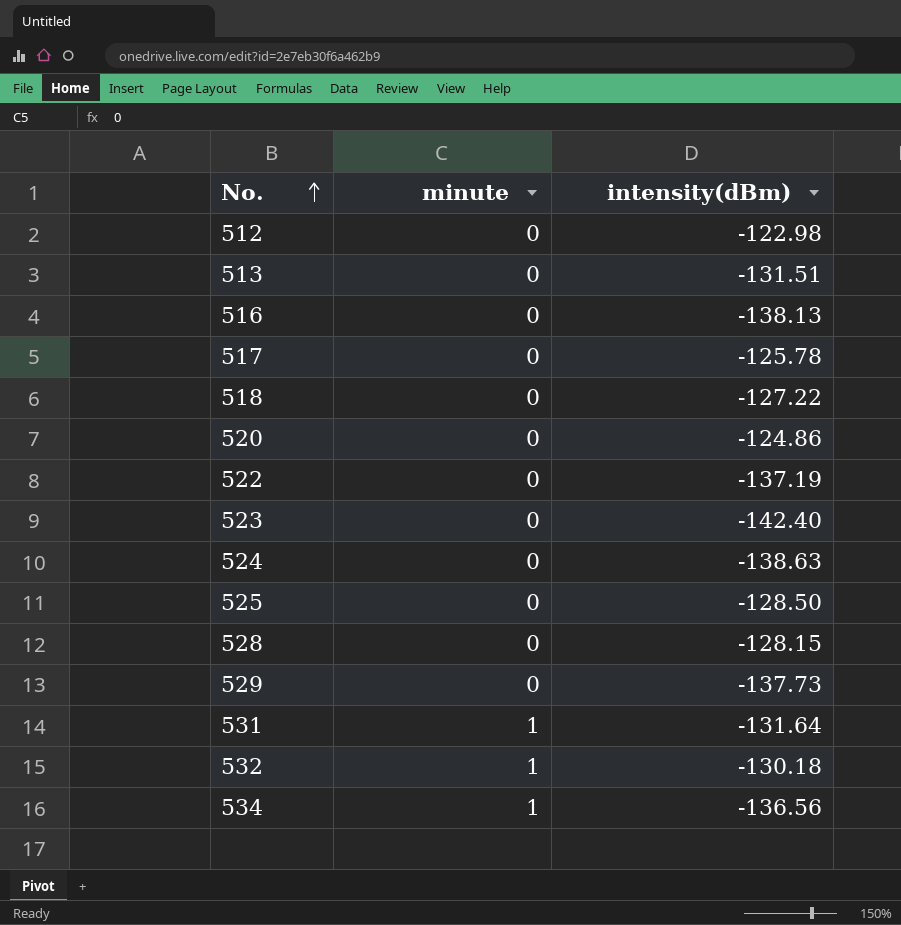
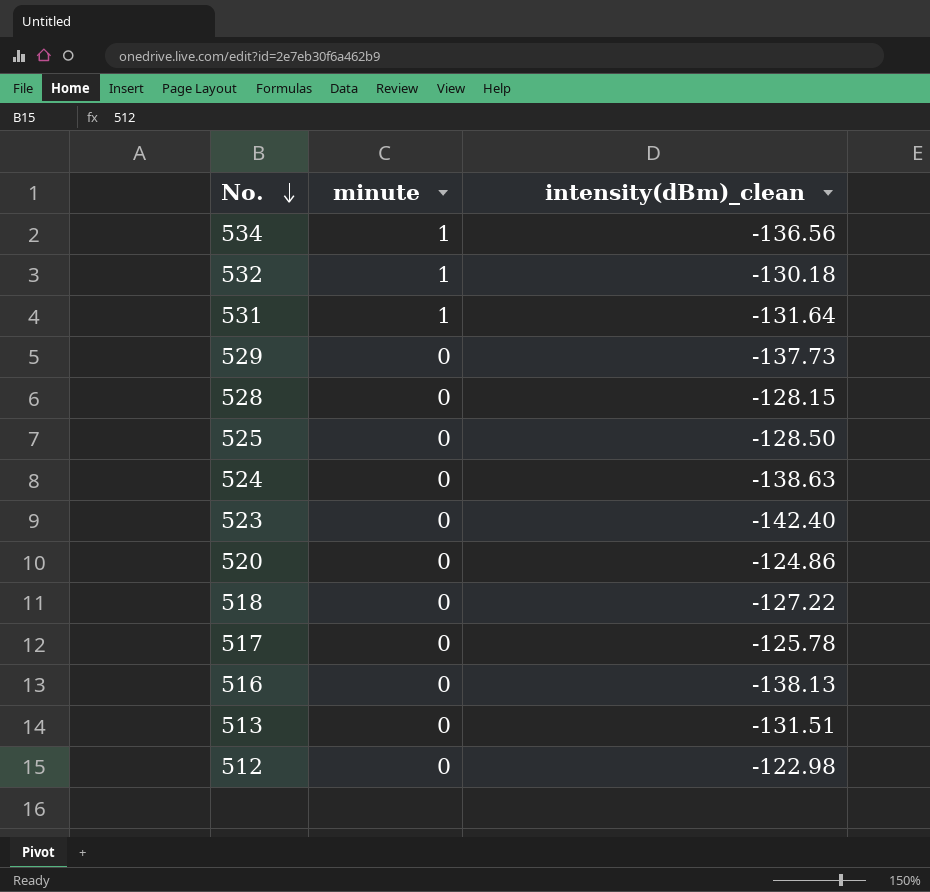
row order: No. ascending -> No. descending
column name: intensity(dBm) -> intensity(dBm)_clean
row 522: 0 | -137.19 -> none

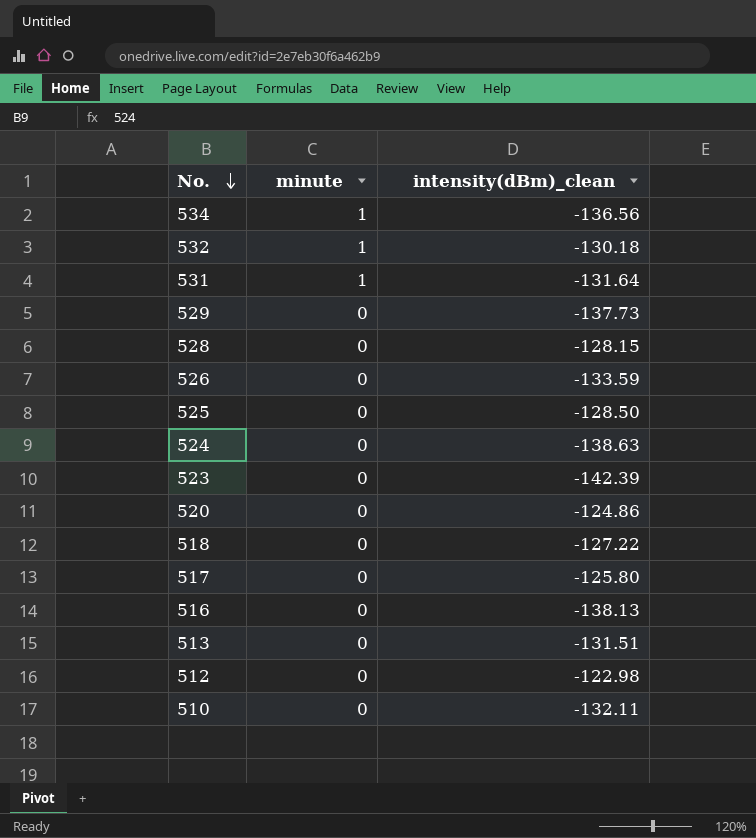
row 526: none -> 0 | -133.59
523 | intensity(dBm)_clean: -142.40 -> -142.39
517 | intensity(dBm)_clean: -125.78 -> -125.80
row 510: none -> 0 | -132.11

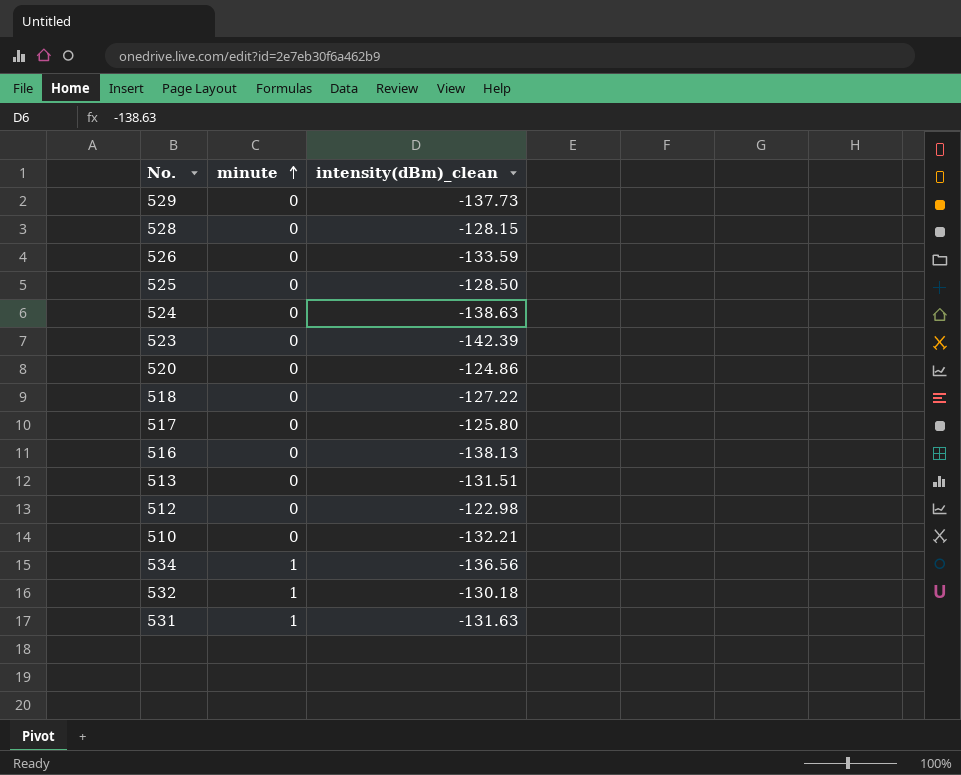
row order: No. descending -> minute ascending
510 | intensity(dBm)_clean: -132.11 -> -132.21
531 | intensity(dBm)_clean: -131.64 -> -131.63

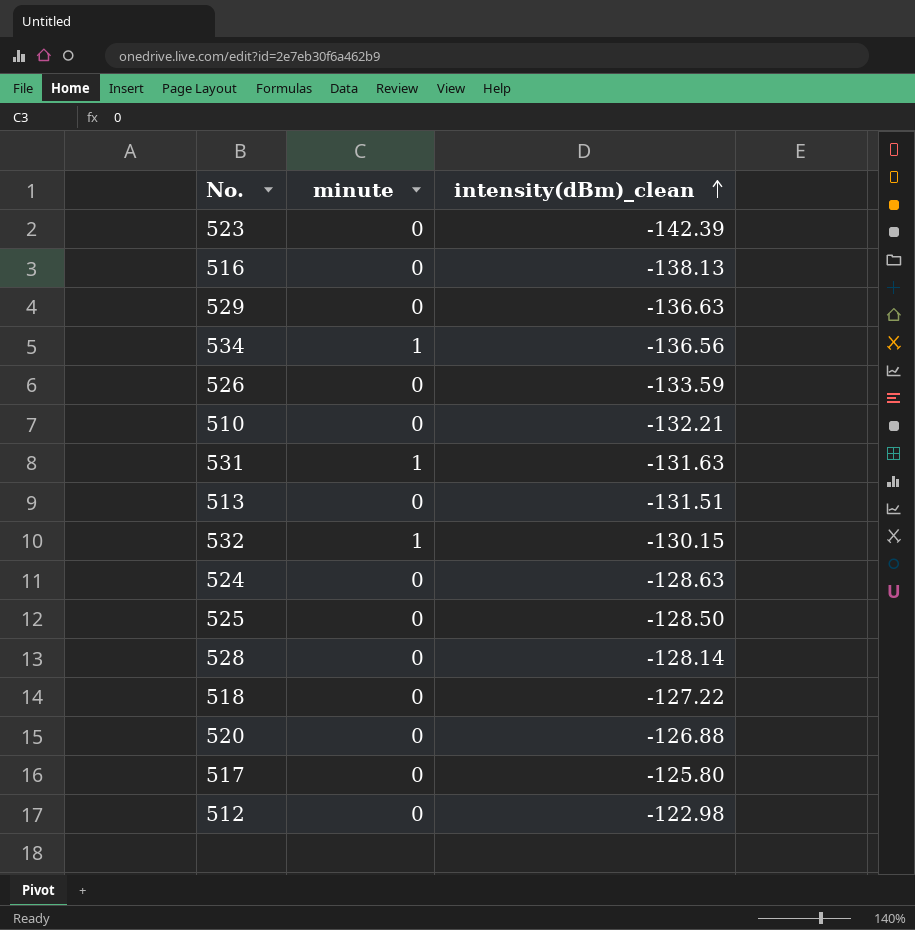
row order: minute ascending -> intensity(dBm)_clean ascending
529 | intensity(dBm)_clean: -137.73 -> -136.63
532 | intensity(dBm)_clean: -130.18 -> -130.15
524 | intensity(dBm)_clean: -138.63 -> -128.63
528 | intensity(dBm)_clean: -128.15 -> -128.14
520 | intensity(dBm)_clean: -124.86 -> -126.88

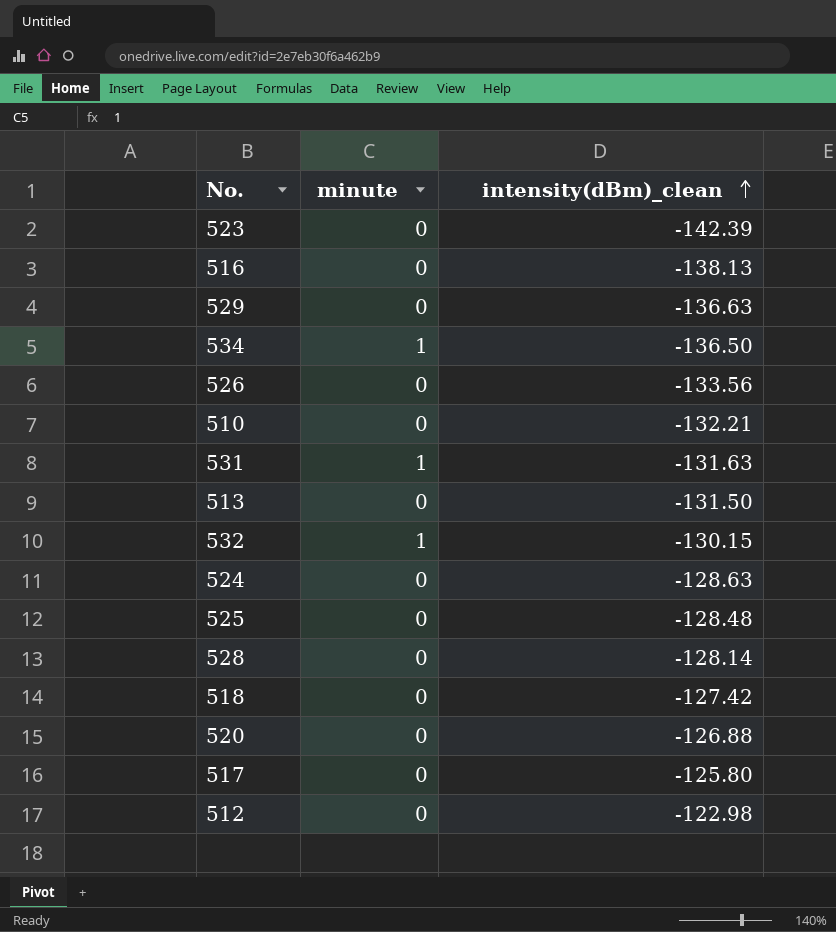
534 | intensity(dBm)_clean: -136.56 -> -136.50
526 | intensity(dBm)_clean: -133.59 -> -133.56
513 | intensity(dBm)_clean: -131.51 -> -131.50
525 | intensity(dBm)_clean: -128.50 -> -128.48
518 | intensity(dBm)_clean: -127.22 -> -127.42

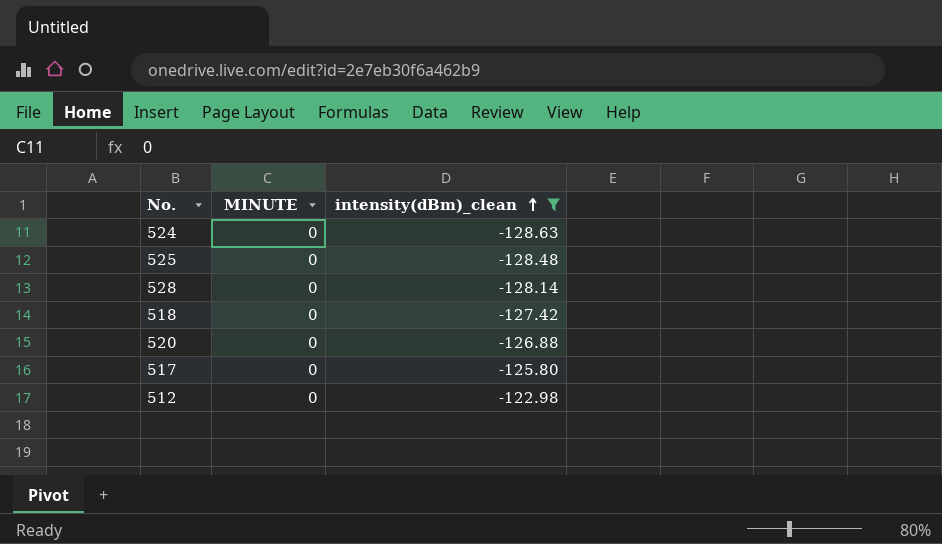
filter: none -> intensity(dBm)_clean >= -128.63
column name: minute -> MINUTE

